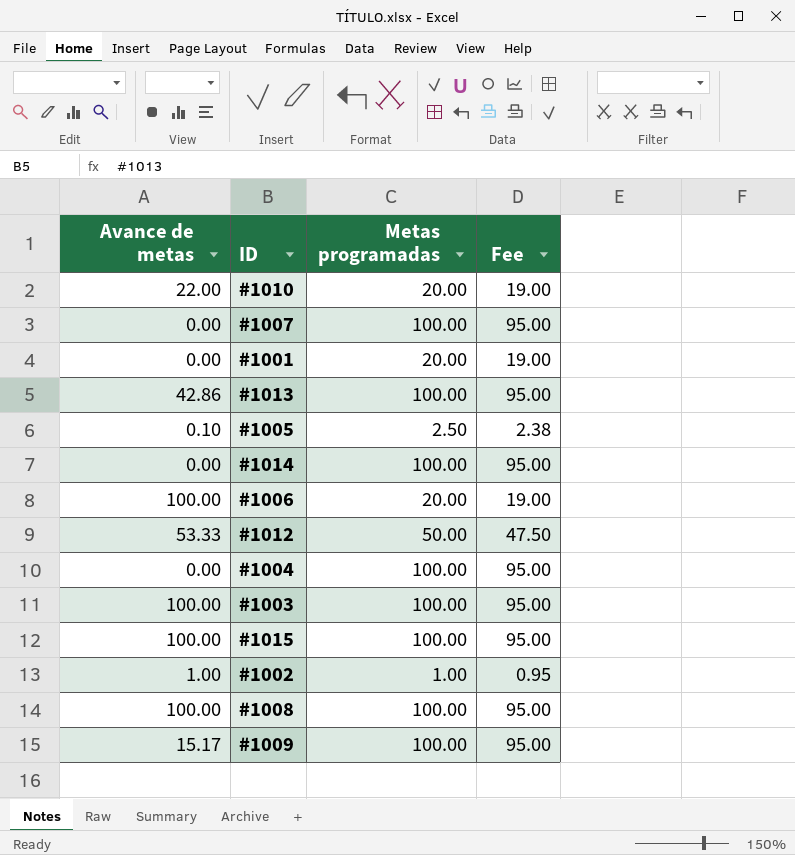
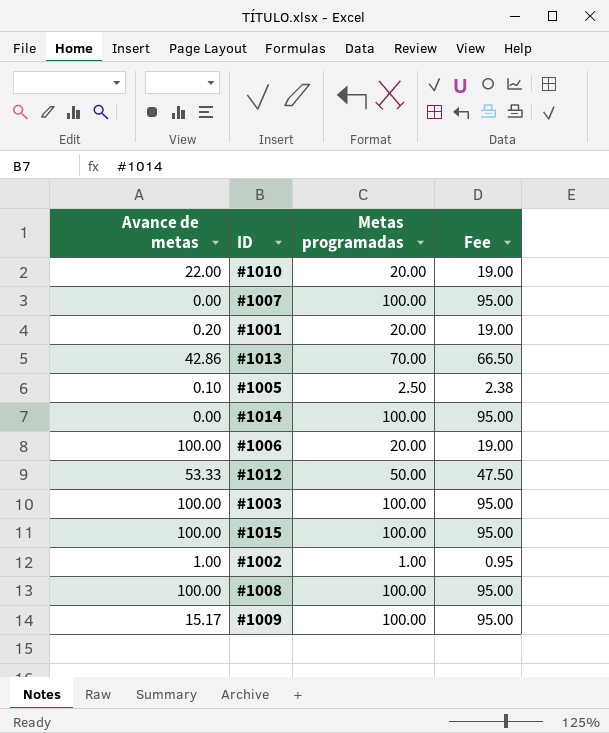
row #1004: 0.00 | 100.00 | 95.00 -> none
#1001 | Avance de metas: 0.00 -> 0.20
#1013 | Metas programadas: 100.00 -> 70.00
#1013 | Fee: 95.00 -> 66.50

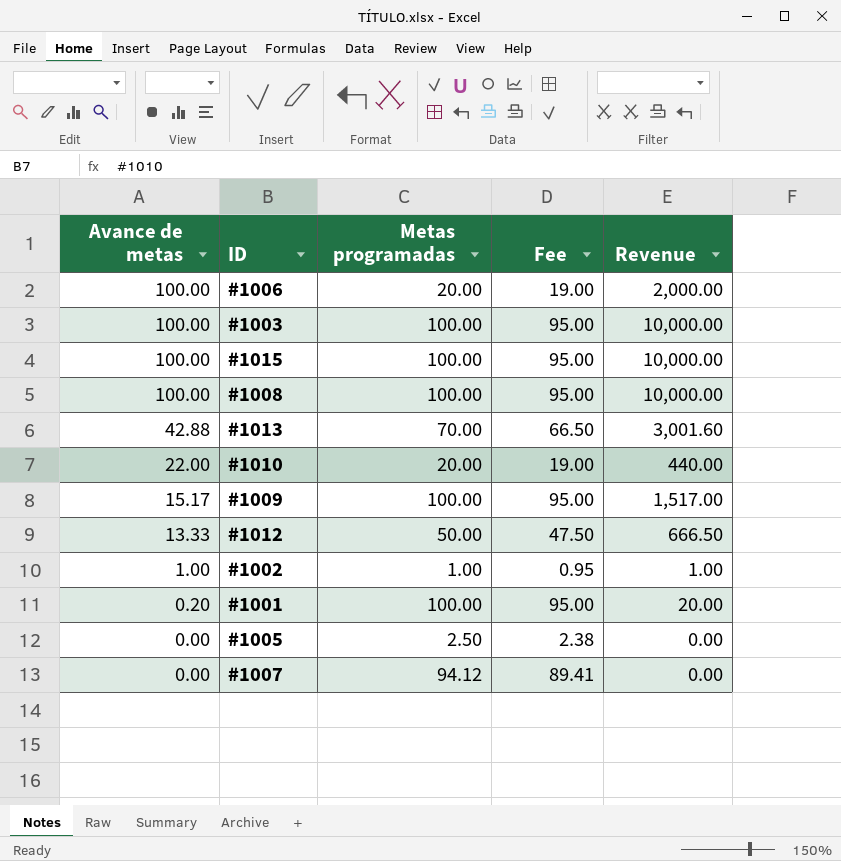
row order: none -> Avance de metas descending
column Revenue | formula: none -> [Avance de metas] * [Metas programadas]
row #1014: 0.00 | 100.00 | 95.00 -> none
#1013 | Avance de metas: 42.86 -> 42.88
#1012 | Avance de metas: 53.33 -> 13.33
#1001 | Metas programadas: 20.00 -> 100.00
#1001 | Fee: 19.00 -> 95.00
#1005 | Avance de metas: 0.10 -> 0.00
#1007 | Metas programadas: 100.00 -> 94.12
#1007 | Fee: 95.00 -> 89.41

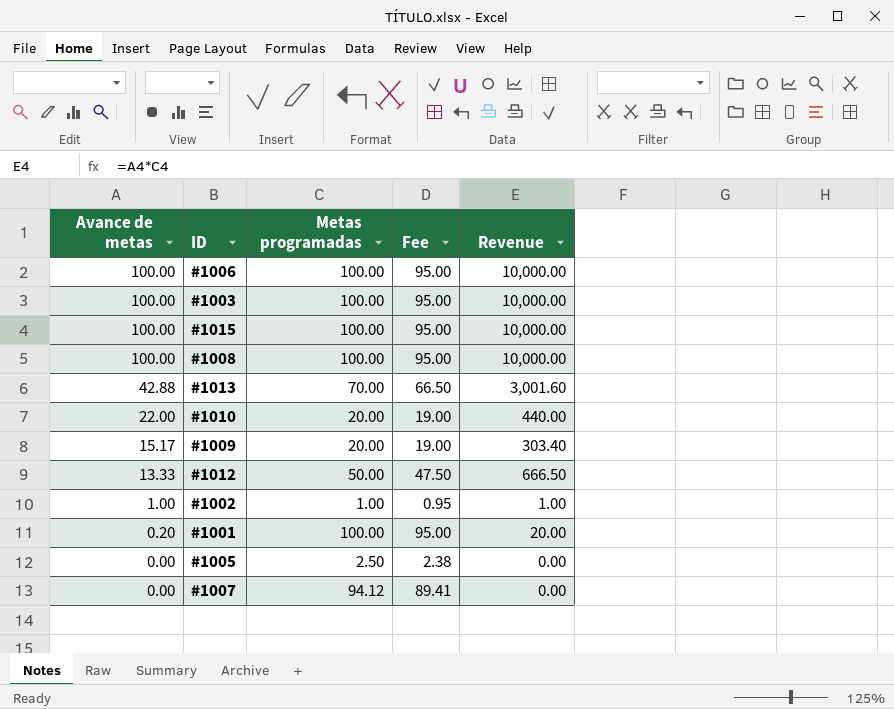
#1006 | Metas programadas: 20.00 -> 100.00
#1006 | Fee: 19.00 -> 95.00
#1006 | Revenue: 2,000.00 -> 10,000.00
#1009 | Metas programadas: 100.00 -> 20.00
#1009 | Fee: 95.00 -> 19.00
#1009 | Revenue: 1,517.00 -> 303.40

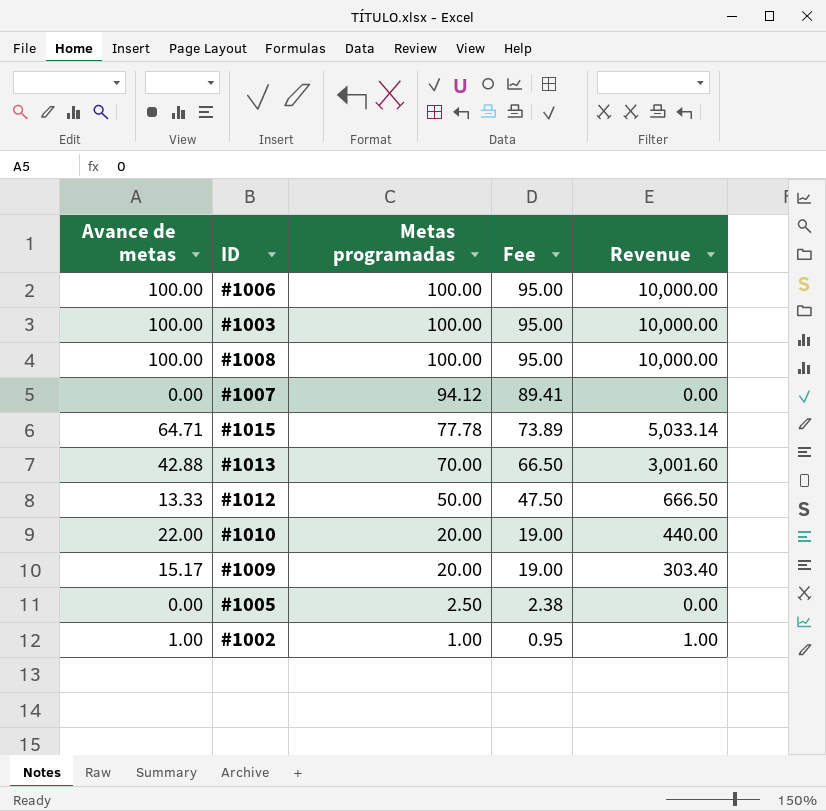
row order: Avance de metas descending -> Metas programadas descending
row #1001: 0.20 | 100.00 | 95.00 | 20.00 -> none
#1015 | Avance de metas: 100.00 -> 64.71
#1015 | Metas programadas: 100.00 -> 77.78
#1015 | Fee: 95.00 -> 73.89
#1015 | Revenue: 10,000.00 -> 5,033.14

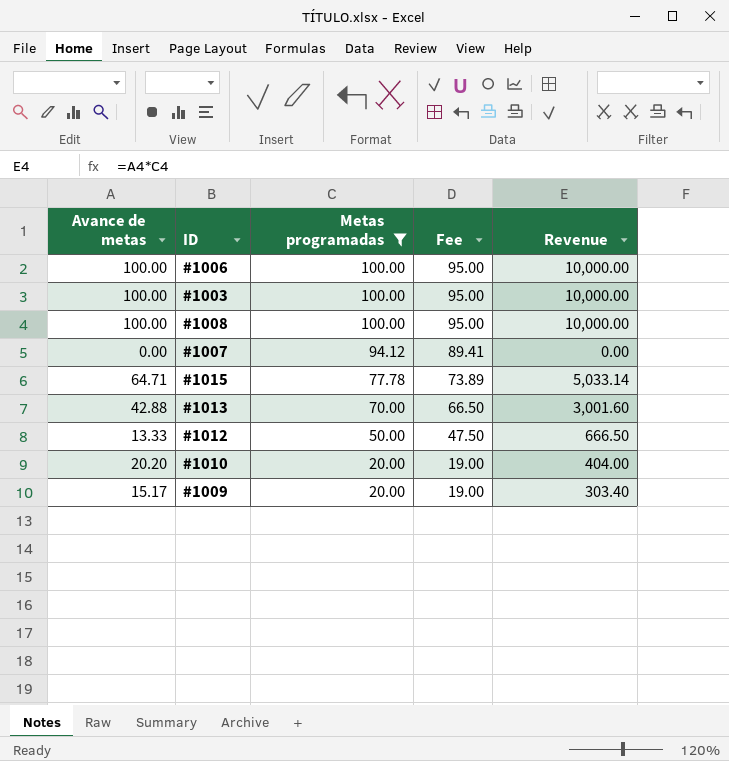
filter: none -> Metas programadas >= 20.00
#1010 | Avance de metas: 22.00 -> 20.20
#1010 | Revenue: 440.00 -> 404.00

